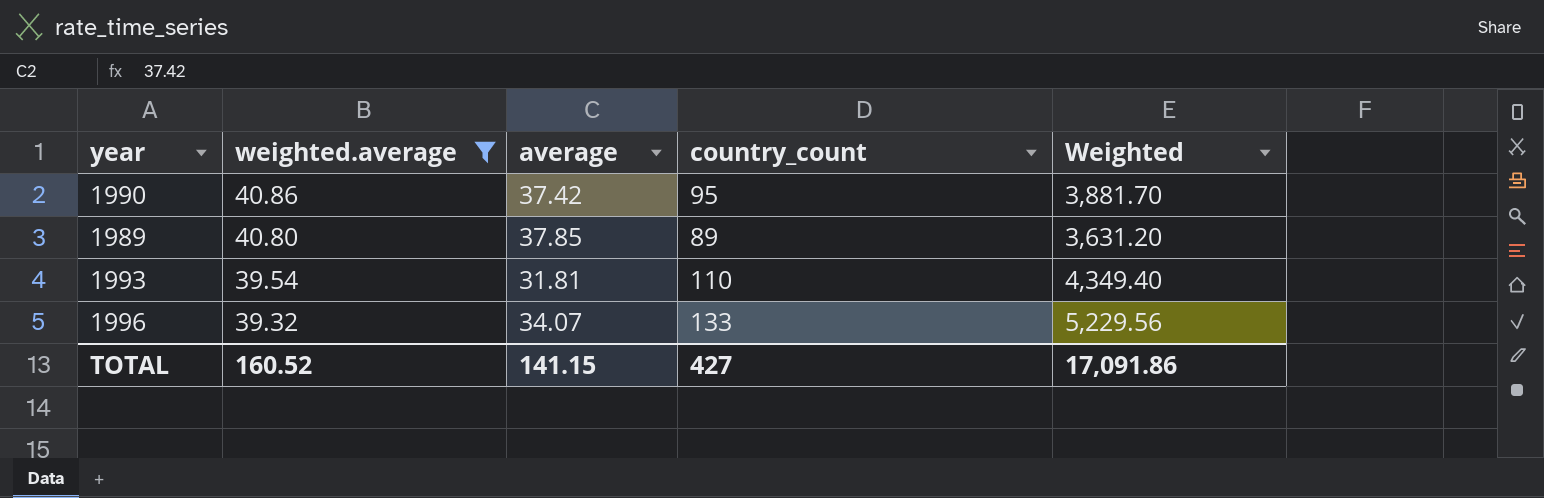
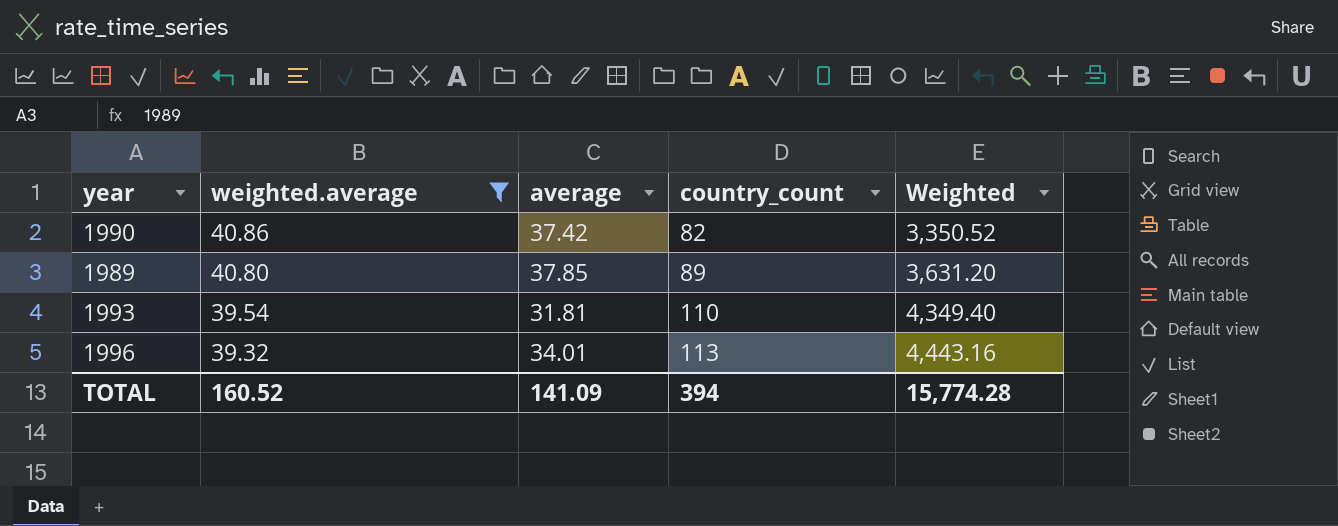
1990 | country_count: 95 -> 82
1990 | Weighted: 3,881.70 -> 3,350.52
1996 | average: 34.07 -> 34.01
1996 | country_count: 133 -> 113
1996 | Weighted: 5,229.56 -> 4,443.16
TOTAL | average: 141.15 -> 141.09
TOTAL | country_count: 427 -> 394
TOTAL | Weighted: 17,091.86 -> 15,774.28

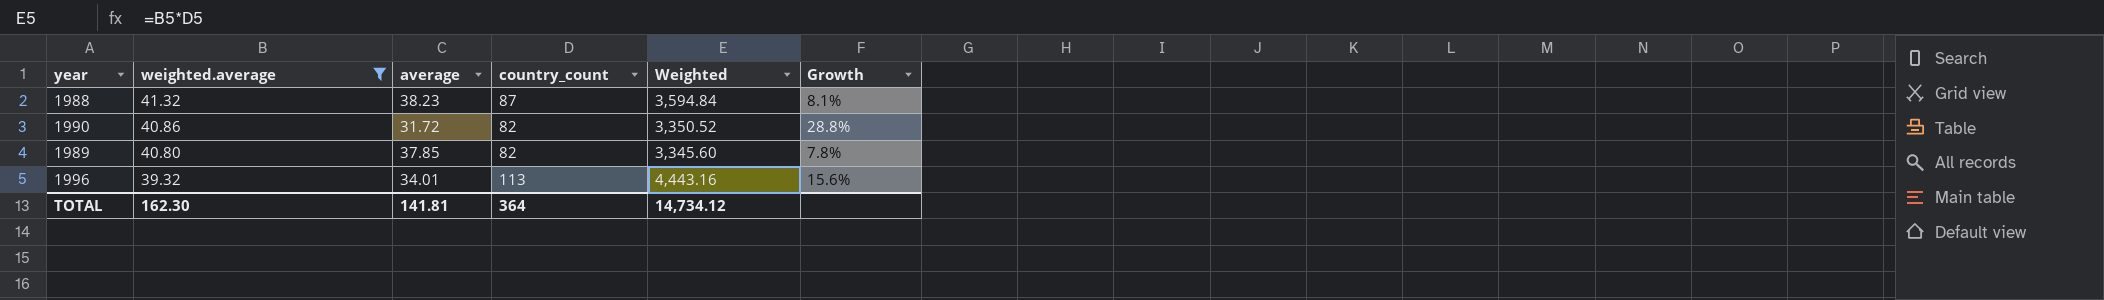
column Growth | formula: none -> ([weighted.average] - [average]) / [average]
row 1993: 39.54 | 31.81 | 110 | 4,349.40 -> none
row 1988: none -> 41.32 | 38.23 | 87 | 3,594.84 | 8.1%
1990 | average: 37.42 -> 31.72
1989 | country_count: 89 -> 82
1989 | Weighted: 3,631.20 -> 3,345.60
TOTAL | weighted.average: 160.52 -> 162.30
TOTAL | average: 141.09 -> 141.81
TOTAL | country_count: 394 -> 364
TOTAL | Weighted: 15,774.28 -> 14,734.12

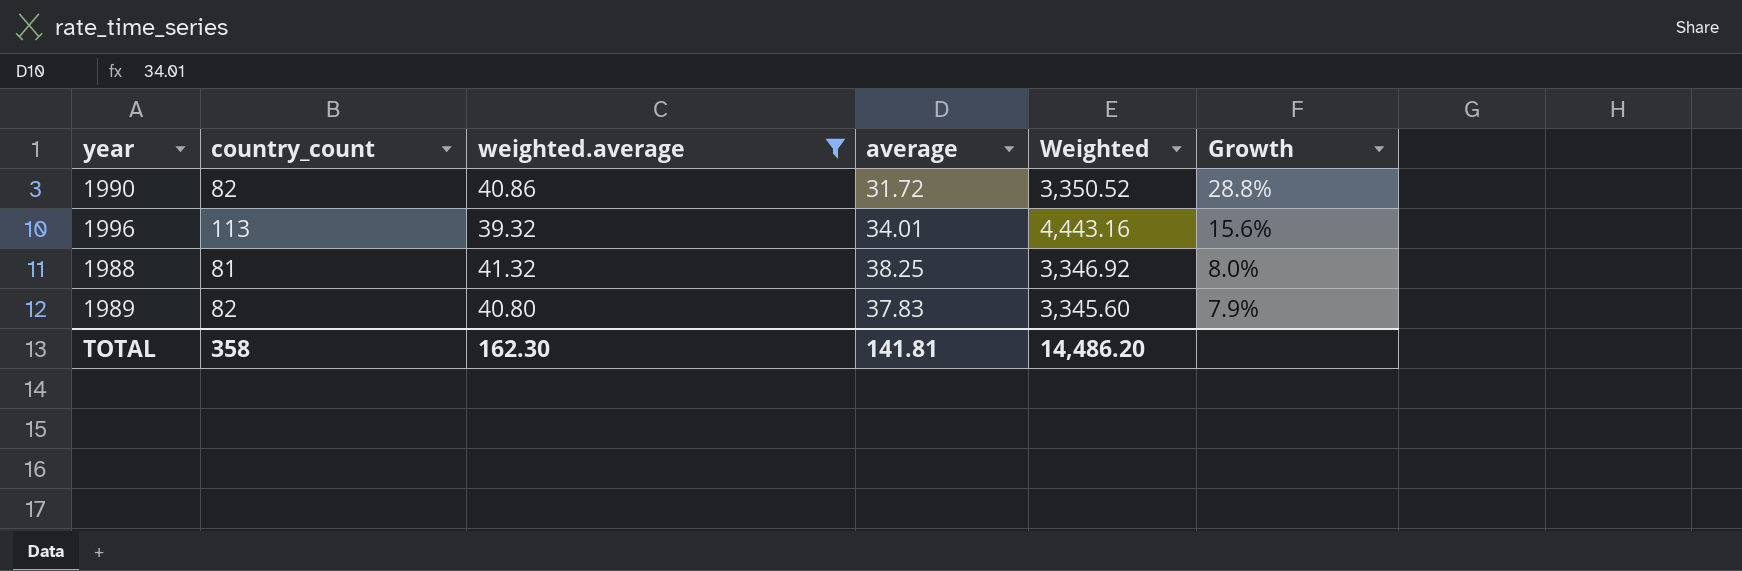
row order: weighted.average descending -> Growth descending
column country_count | position: 4 -> 2
1988 | country_count: 87 -> 81
1988 | average: 38.23 -> 38.25
1988 | Weighted: 3,594.84 -> 3,346.92
1988 | Growth: 8.1% -> 8.0%
1989 | average: 37.85 -> 37.83
1989 | Growth: 7.8% -> 7.9%
TOTAL | country_count: 364 -> 358
TOTAL | Weighted: 14,734.12 -> 14,486.20

